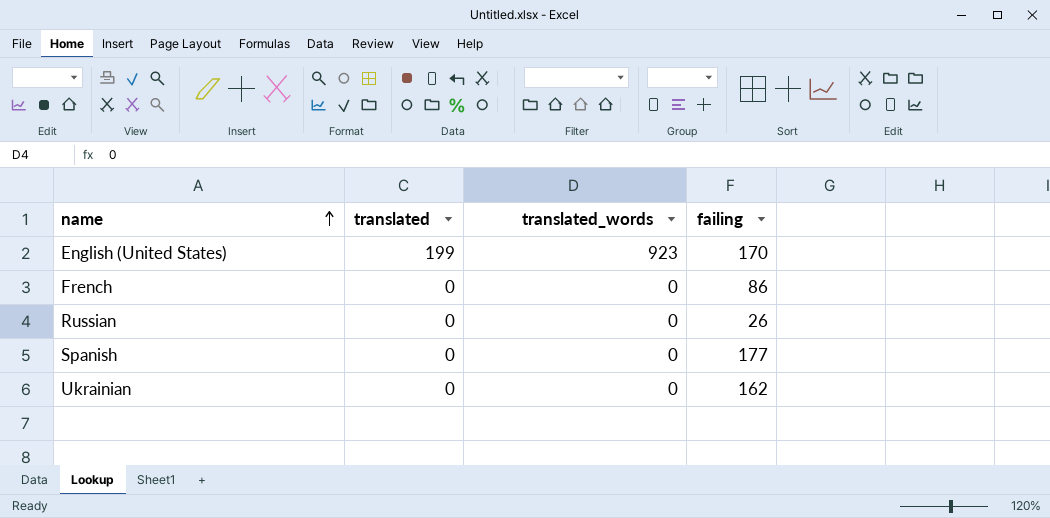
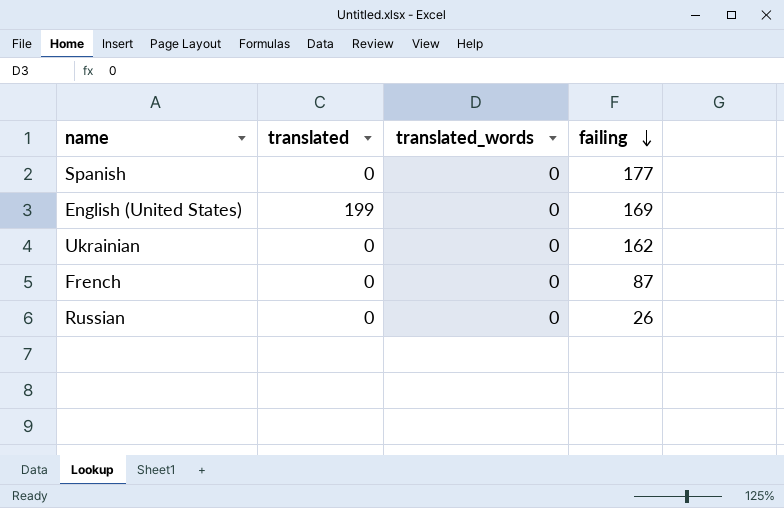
row order: name ascending -> failing descending
English (United States) | translated_words: 923 -> 0
English (United States) | failing: 170 -> 169
French | failing: 86 -> 87

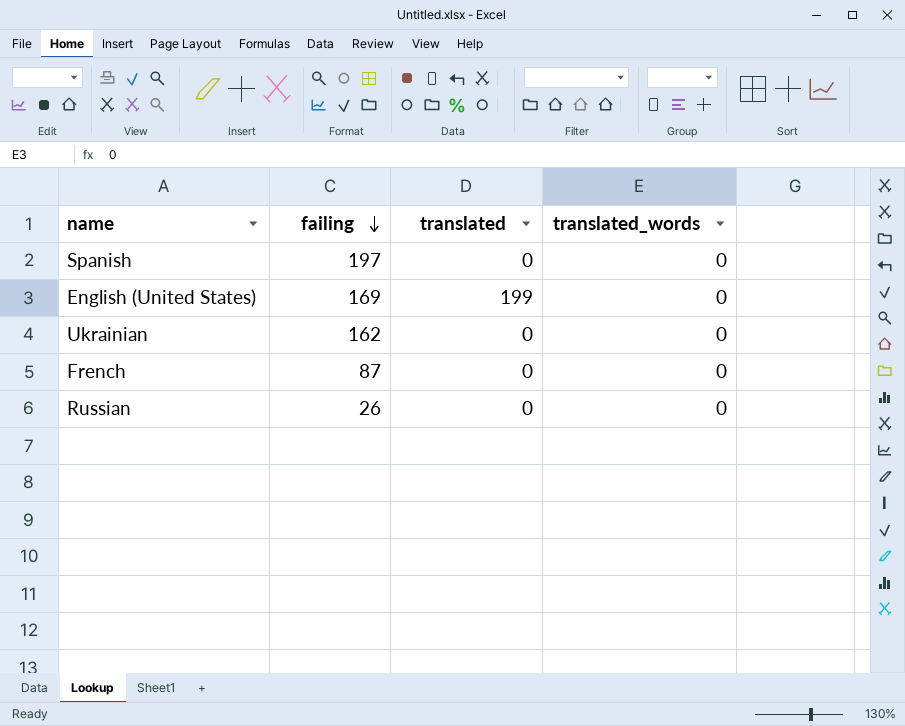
column failing | position: 4 -> 2
Spanish | failing: 177 -> 197

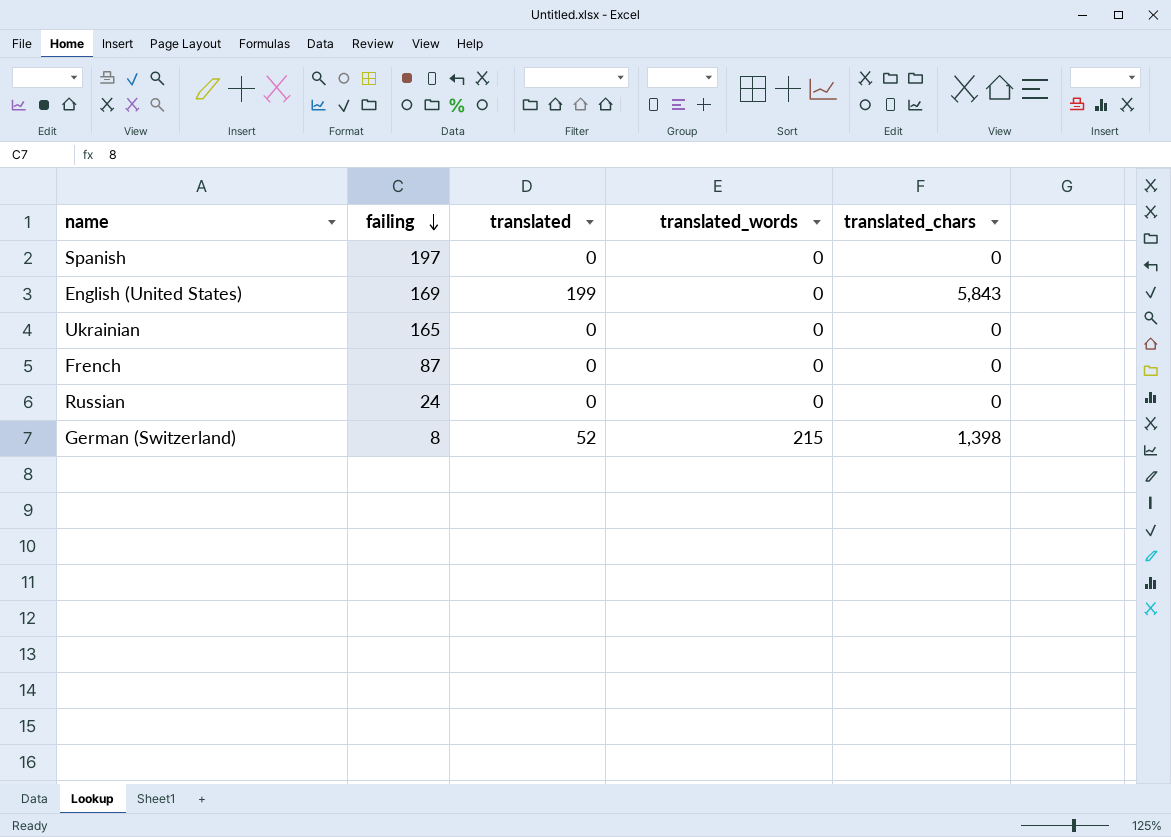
column translated_chars | position: none -> 5
Ukrainian | failing: 162 -> 165
Russian | failing: 26 -> 24
row German (Switzerland): none -> 8 | 52 | 215 | 1,398

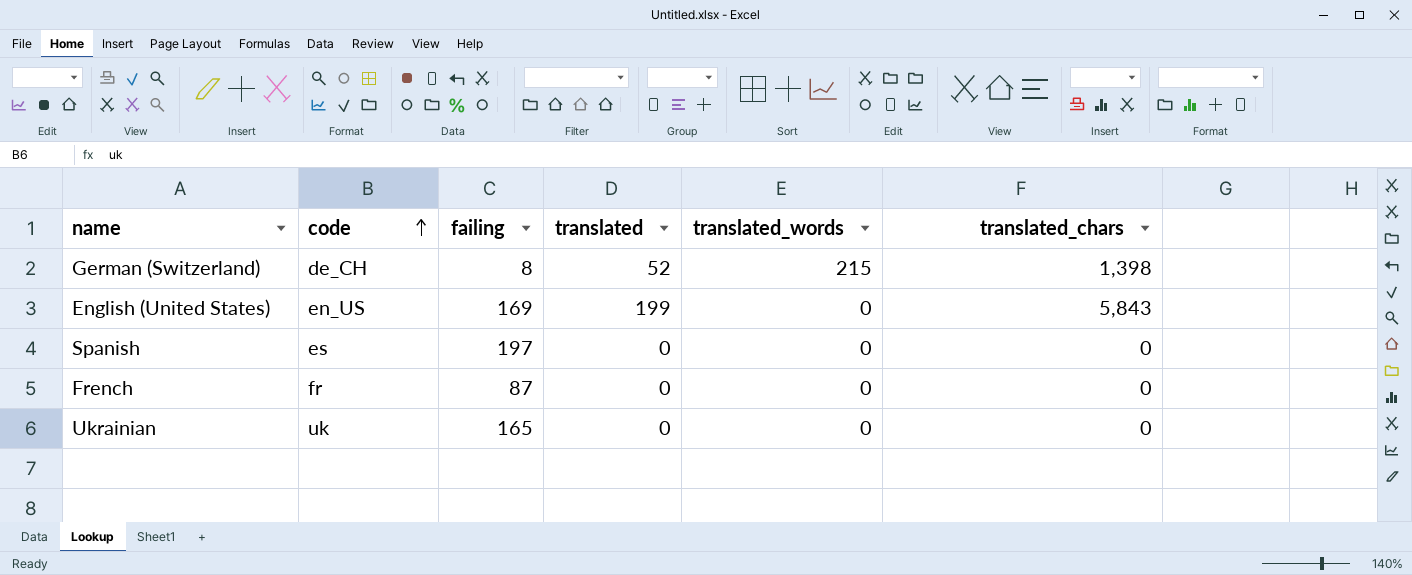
row order: failing descending -> code ascending
column code | position: none -> 2
row Russian: 24 | 0 | 0 | 0 -> none

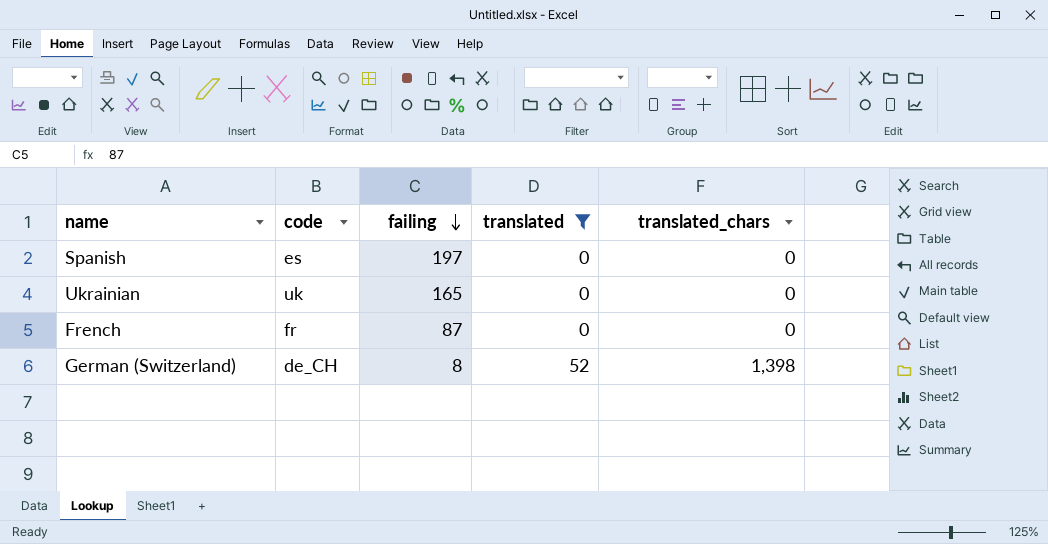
filter: none -> translated != 199
row order: code ascending -> failing descending
column translated_words | position: 5 -> none

